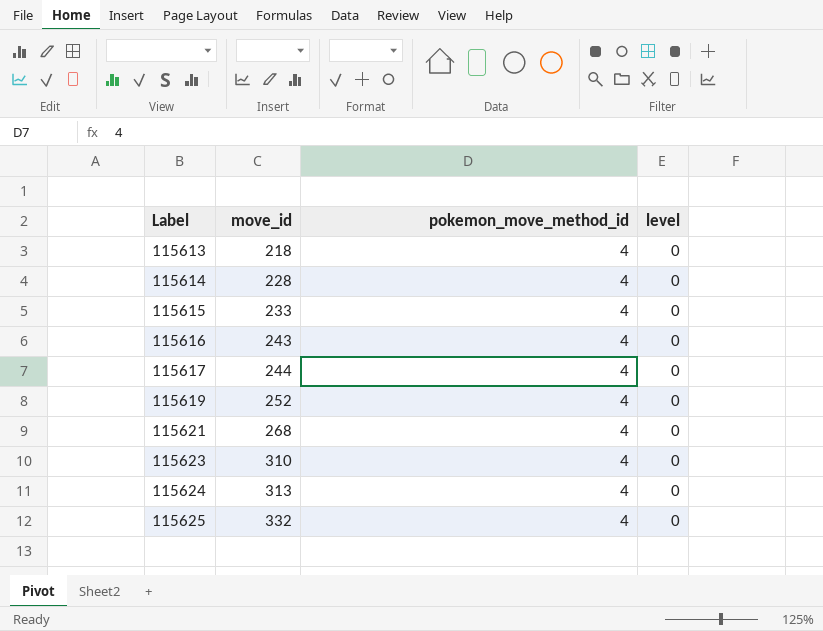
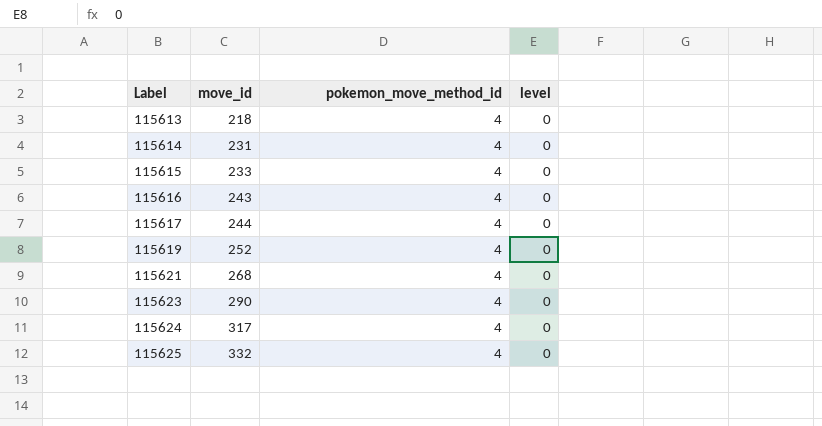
115614 | move_id: 228 -> 231
115623 | move_id: 310 -> 290
115624 | move_id: 313 -> 317

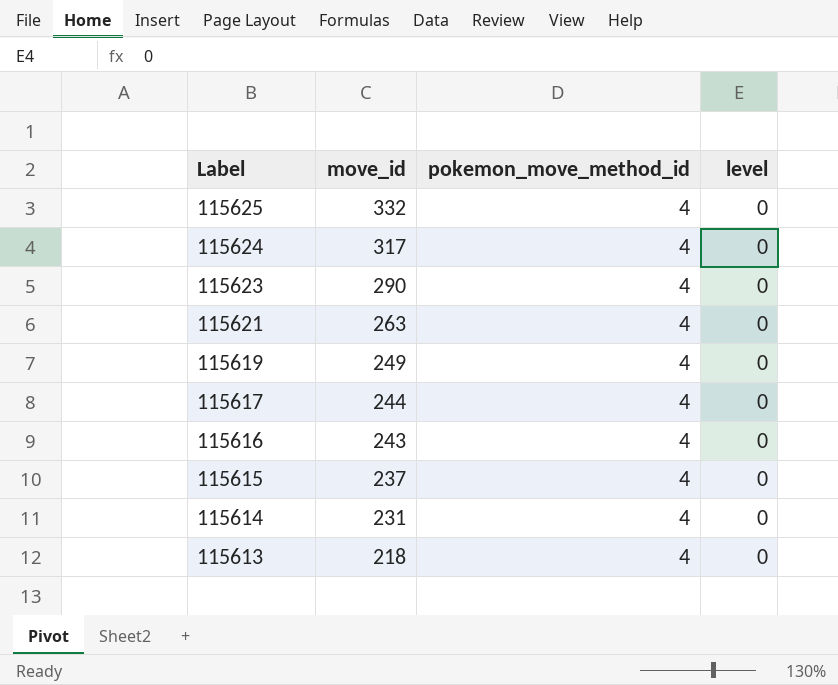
row order: Label ascending -> Label descending
115621 | move_id: 268 -> 263
115619 | move_id: 252 -> 249
115615 | move_id: 233 -> 237

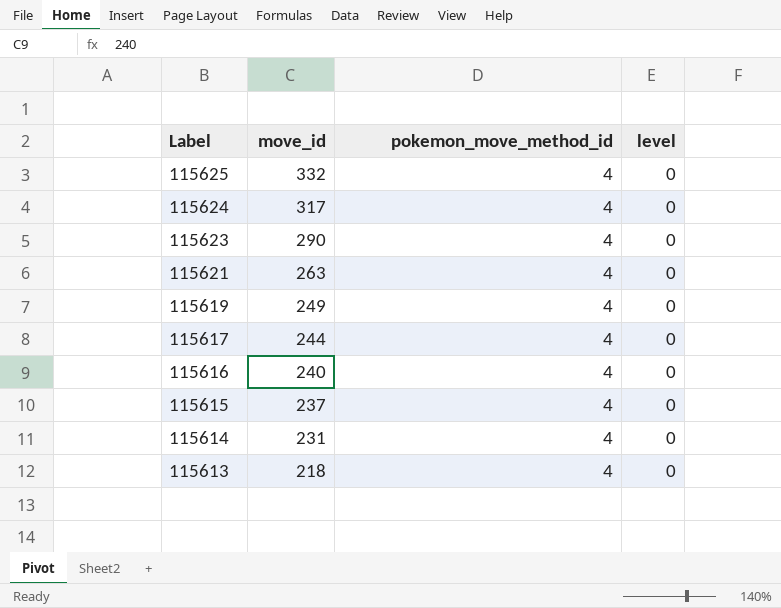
115616 | move_id: 243 -> 240

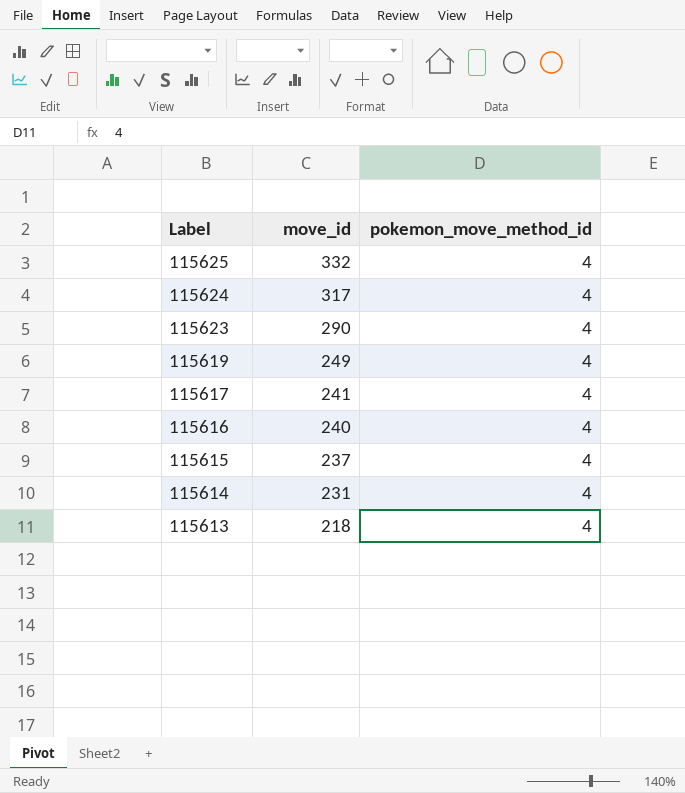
column level | position: 4 -> none
row 115621: 263 | 4 | 0 -> none
115617 | move_id: 244 -> 241

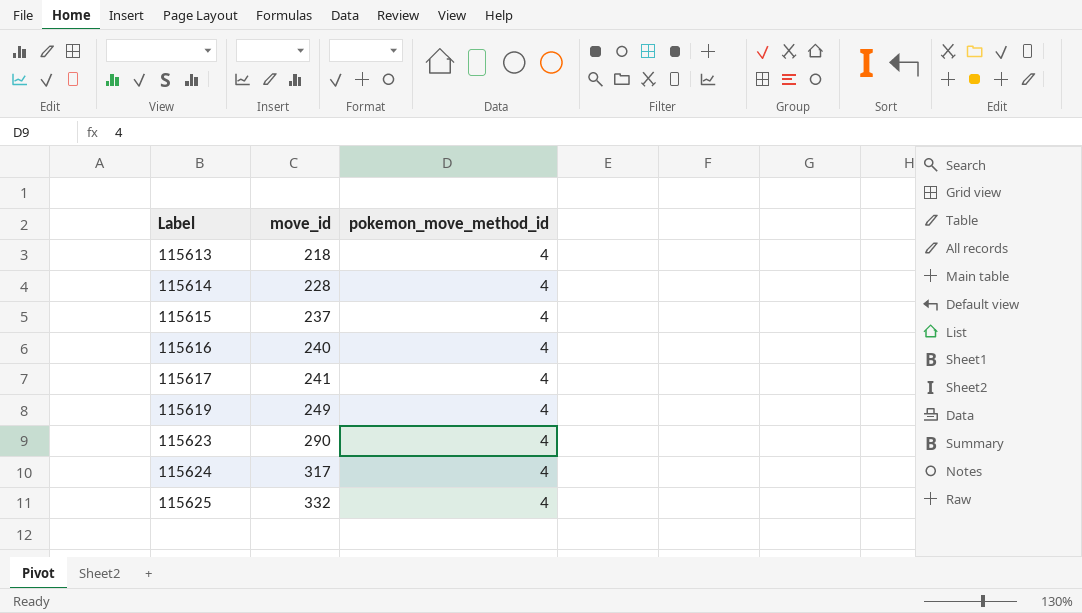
row order: Label descending -> Label ascending
115614 | move_id: 231 -> 228

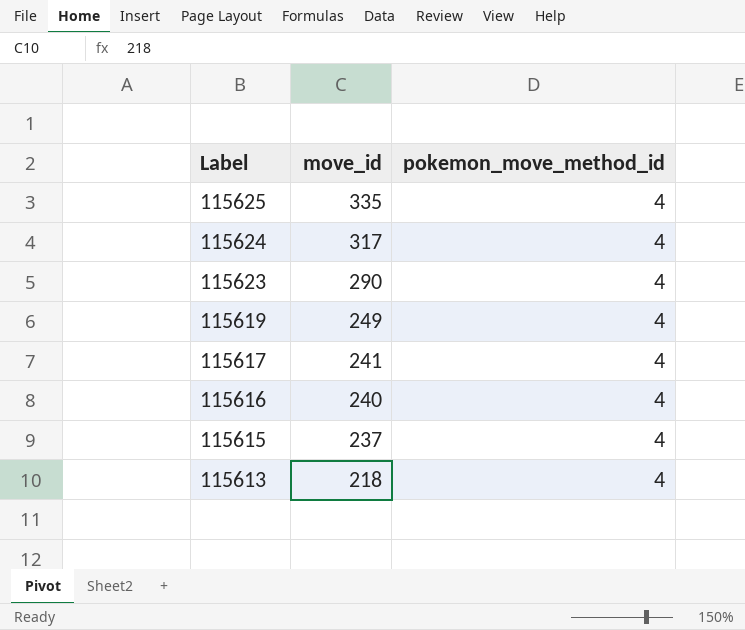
row order: Label ascending -> Label descending
row 115614: 228 | 4 -> none
115625 | move_id: 332 -> 335

